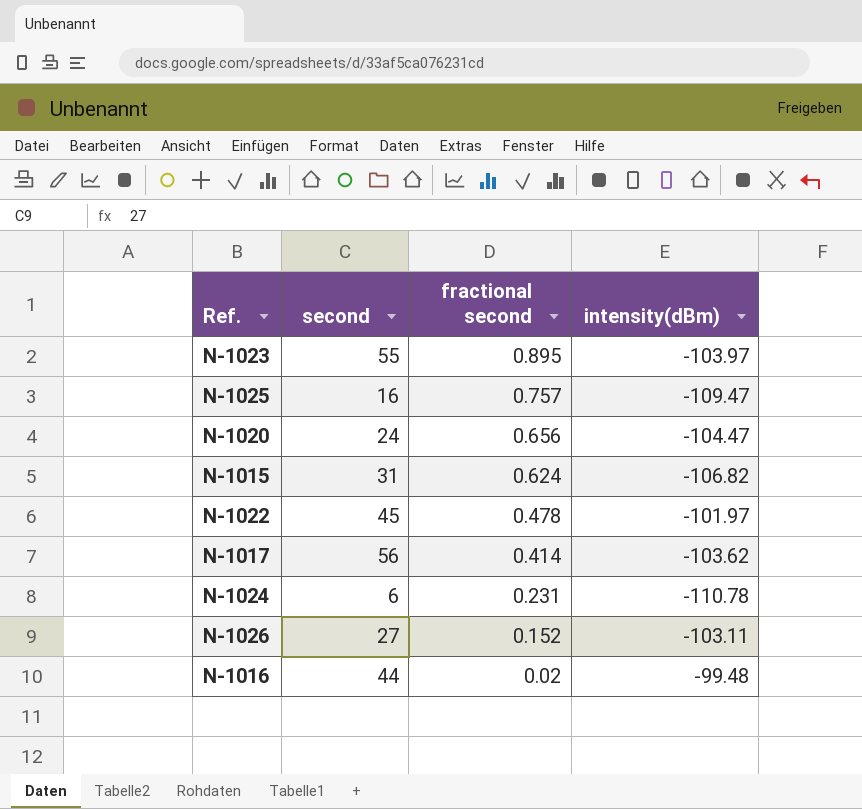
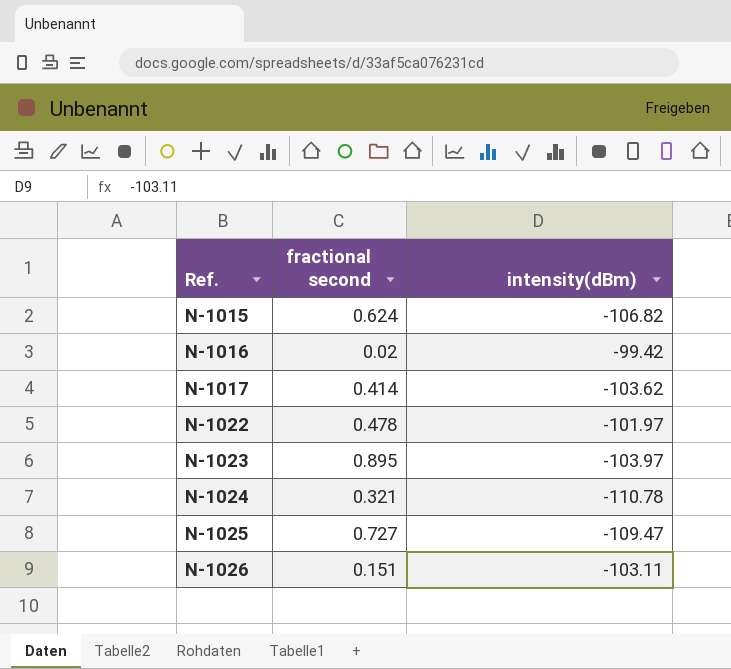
row order: fractional second descending -> Ref. ascending
column second | position: 2 -> none
row N-1020: 24 | 0.656 | -104.47 -> none
N-1016 | intensity(dBm): -99.48 -> -99.42
N-1024 | fractional second: 0.231 -> 0.321
N-1025 | fractional second: 0.757 -> 0.727
N-1026 | fractional second: 0.152 -> 0.151

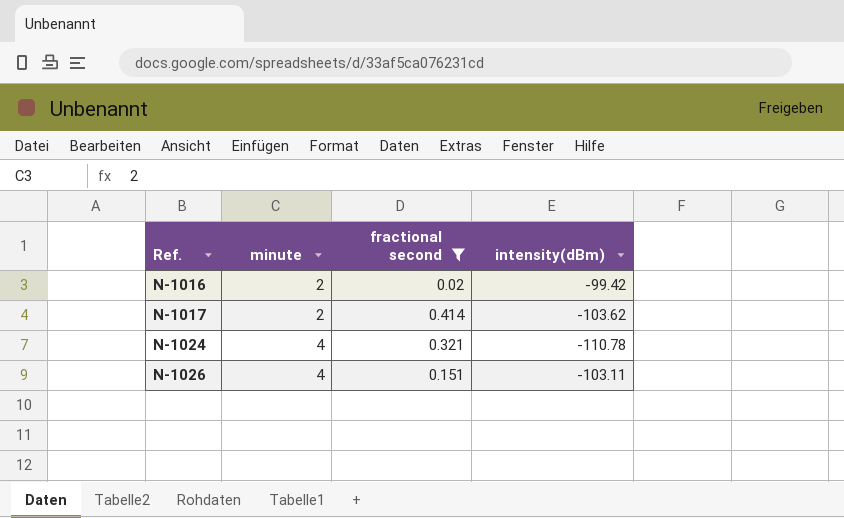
filter: none -> fractional second <= 0.414
column minute | position: none -> 2

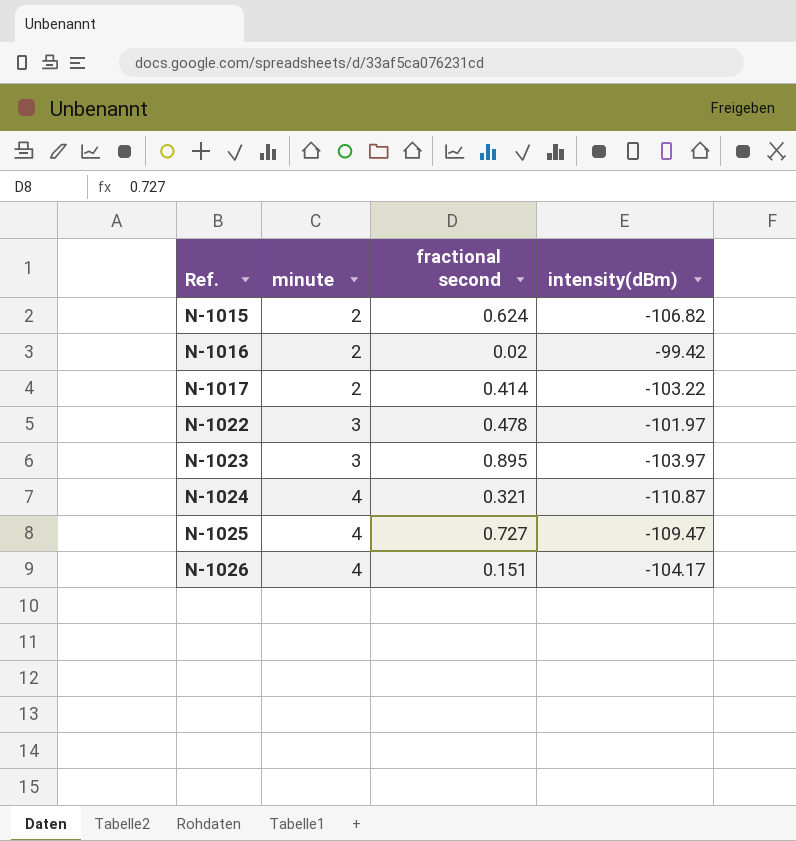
filter: fractional second <= 0.414 -> none
N-1017 | intensity(dBm): -103.62 -> -103.22
N-1024 | intensity(dBm): -110.78 -> -110.87
N-1026 | intensity(dBm): -103.11 -> -104.17

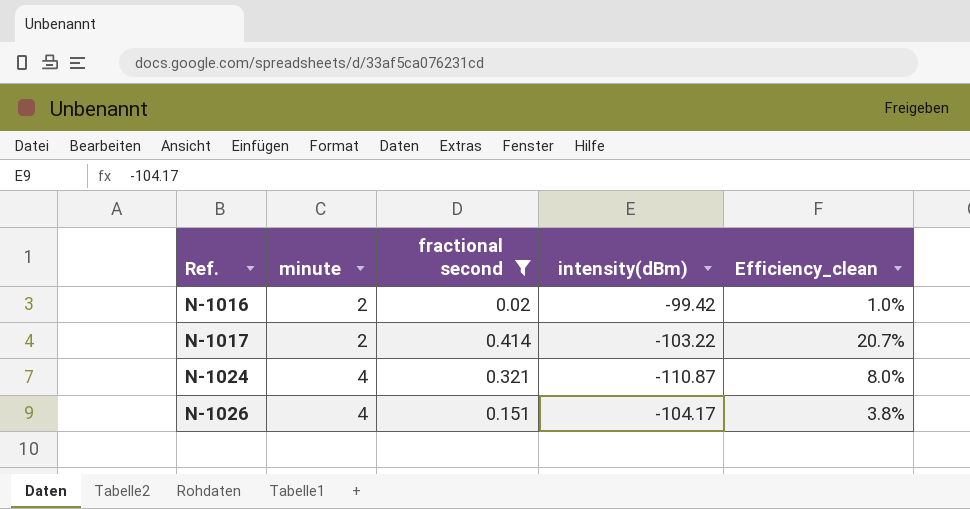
filter: none -> fractional second <= 0.414
column Efficiency_clean | formula: none -> [fractional second] / [minute]

